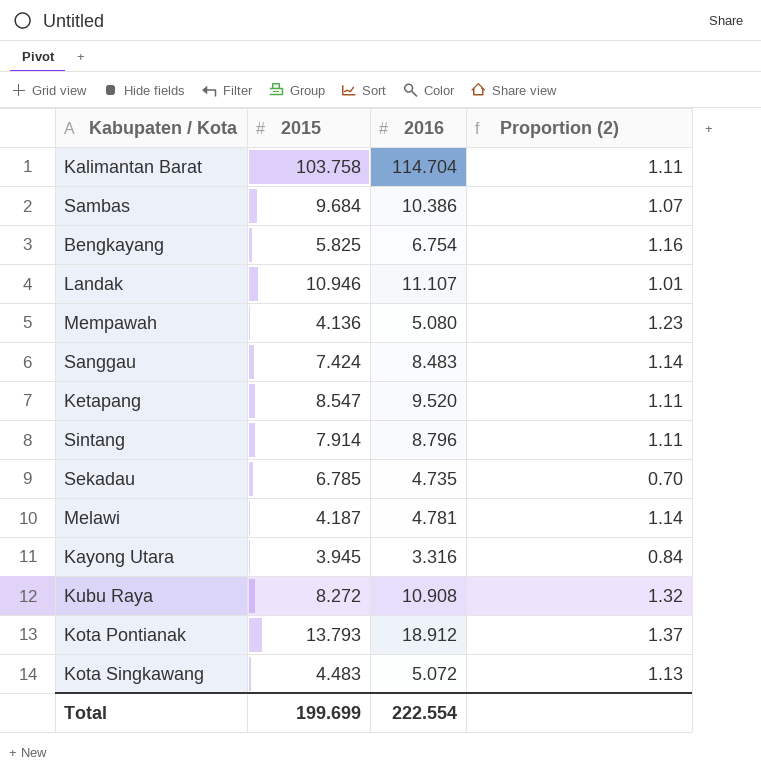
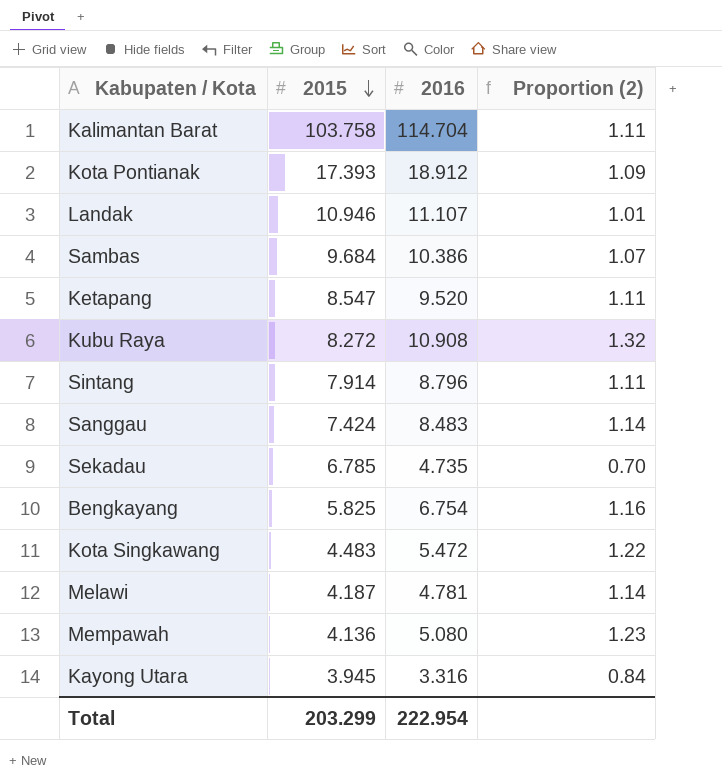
row order: none -> 2015 descending
Kota Pontianak | 2015: 13.793 -> 17.393
Kota Pontianak | Proportion (2): 1.37 -> 1.09
Kota Singkawang | 2016: 5.072 -> 5.472
Kota Singkawang | Proportion (2): 1.13 -> 1.22
Total | 2015: 199.699 -> 203.299
Total | 2016: 222.554 -> 222.954

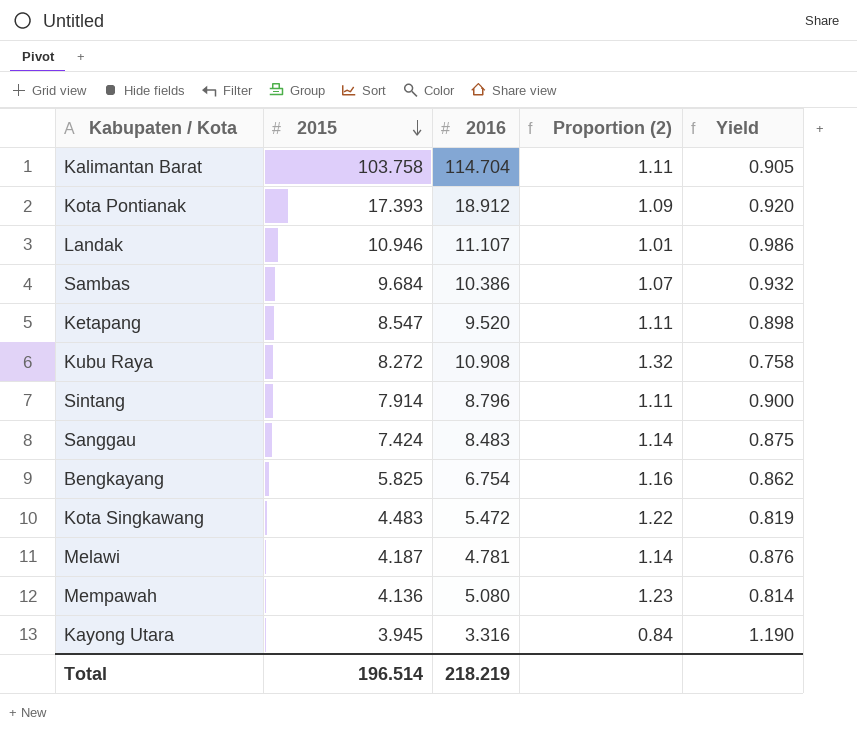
column Yield | formula: none -> [2015] / [2016]
row Sekadau: 6.785 | 4.735 | 0.70 -> none
Total | 2015: 203.299 -> 196.514
Total | 2016: 222.954 -> 218.219

